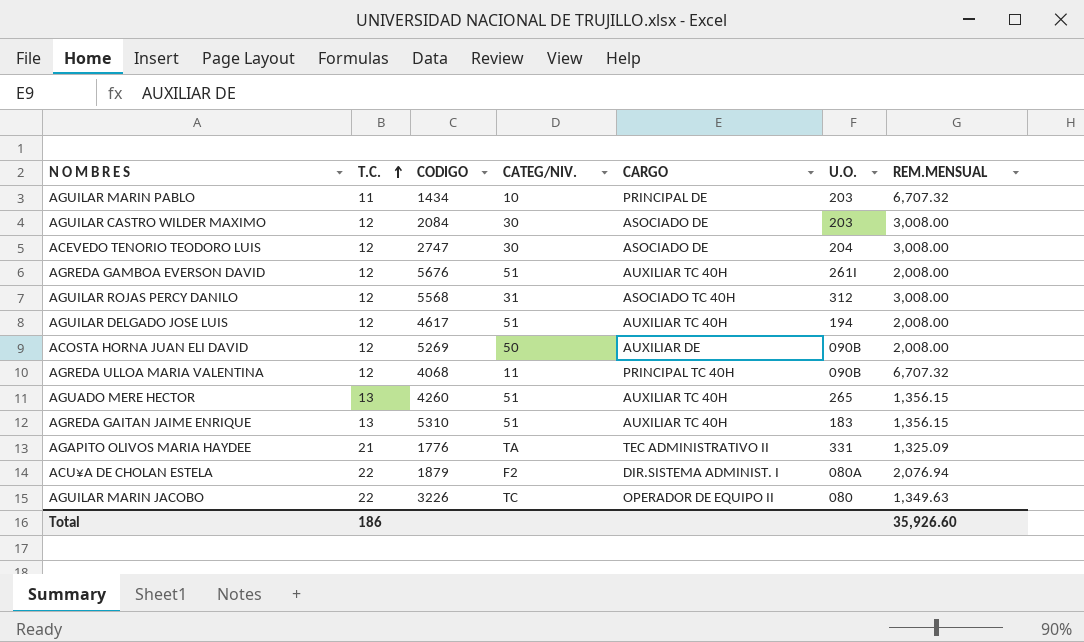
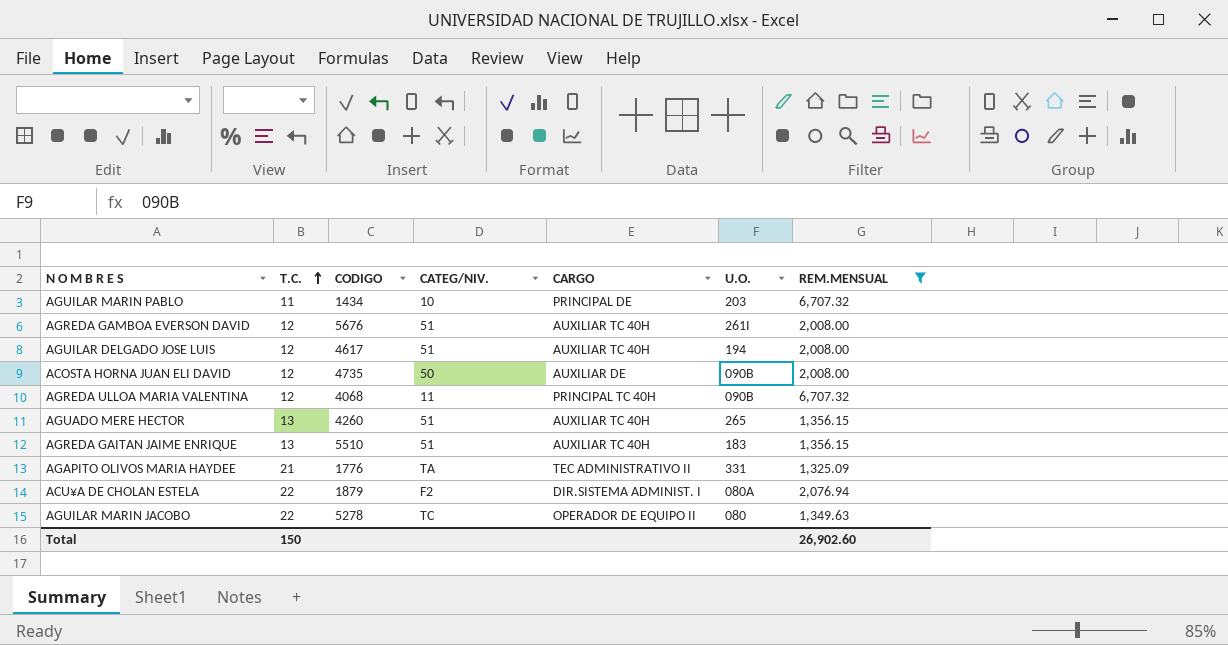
filter: none -> REM.MENSUAL != 3,008.00
ACOSTA HORNA JUAN ELI DAVID | CODIGO: 5269 -> 4735
AGREDA GAITAN JAIME ENRIQUE | CODIGO: 5310 -> 5510
AGUILAR MARIN JACOBO | CODIGO: 3226 -> 5278
Total | T.C.: 186 -> 150
Total | REM.MENSUAL: 35,926.60 -> 26,902.60

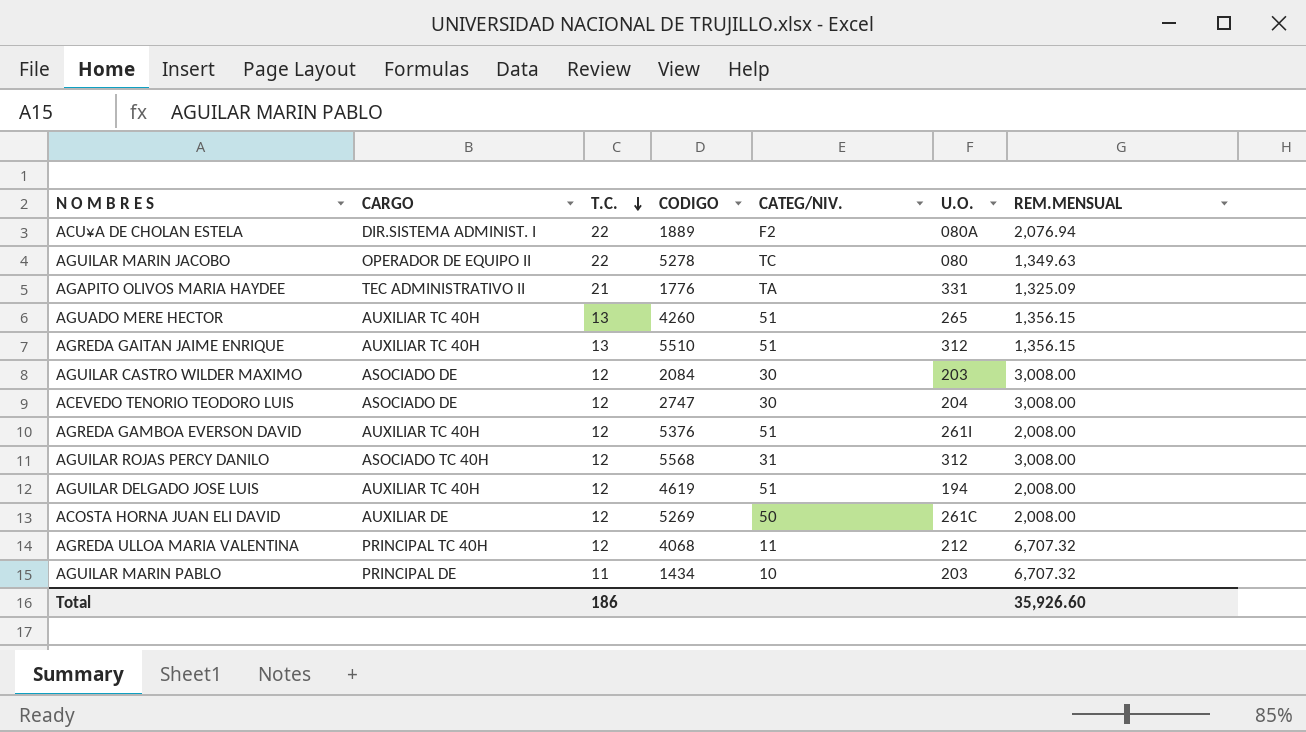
filter: REM.MENSUAL != 3,008.00 -> none
row order: T.C. ascending -> T.C. descending
column CARGO | position: 5 -> 2
ACU¥A DE CHOLAN ESTELA | CODIGO: 1879 -> 1889
AGREDA GAITAN JAIME ENRIQUE | U.O.: 183 -> 312
AGREDA GAMBOA EVERSON DAVID | CODIGO: 5676 -> 5376
AGUILAR DELGADO JOSE LUIS | CODIGO: 4617 -> 4619
ACOSTA HORNA JUAN ELI DAVID | CODIGO: 4735 -> 5269
ACOSTA HORNA JUAN ELI DAVID | U.O.: 090B -> 261C
AGREDA ULLOA MARIA VALENTINA | U.O.: 090B -> 212
Total | T.C.: 150 -> 186
Total | REM.MENSUAL: 26,902.60 -> 35,926.60

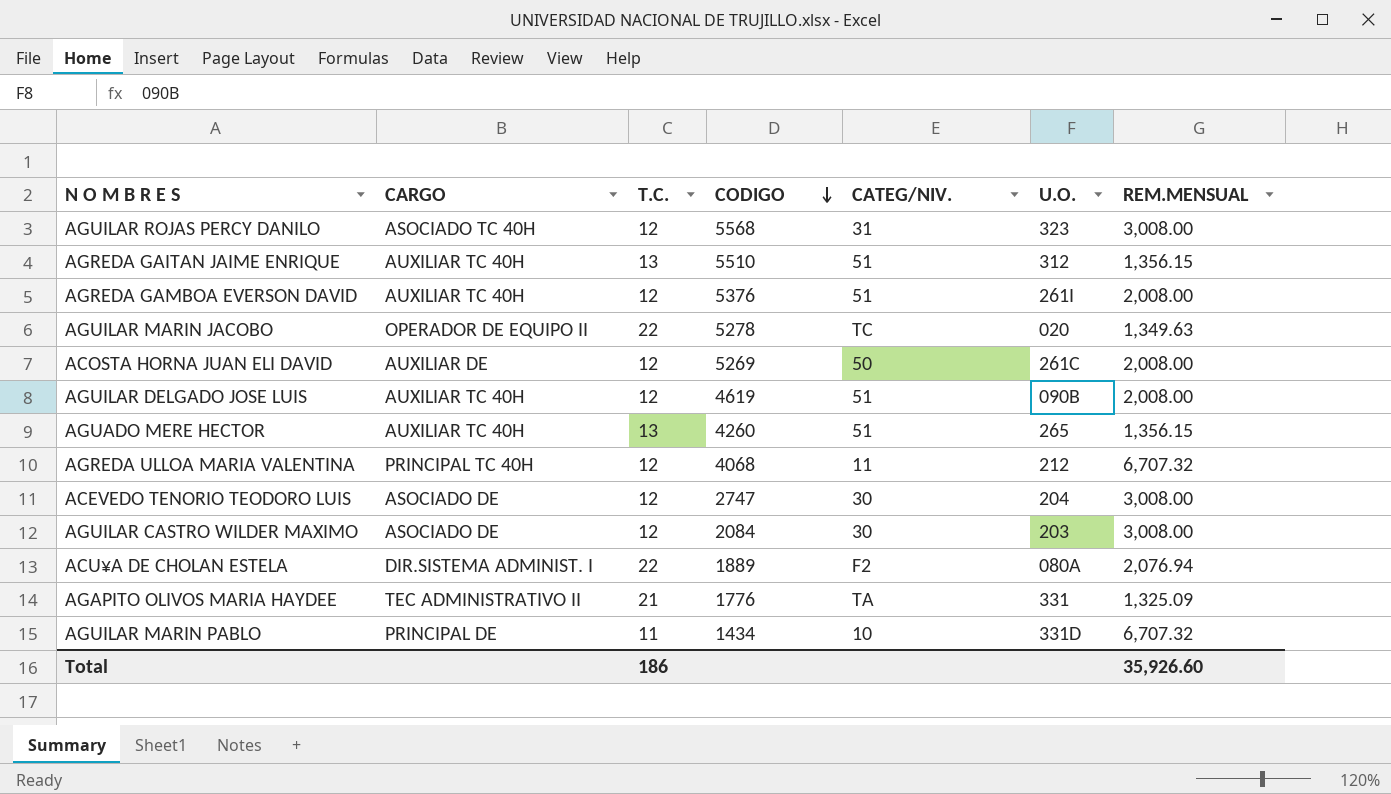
row order: T.C. descending -> CODIGO descending
AGUILAR ROJAS PERCY DANILO | U.O.: 312 -> 323
AGUILAR MARIN JACOBO | U.O.: 080 -> 020
AGUILAR DELGADO JOSE LUIS | U.O.: 194 -> 090B
AGUILAR MARIN PABLO | U.O.: 203 -> 331D

